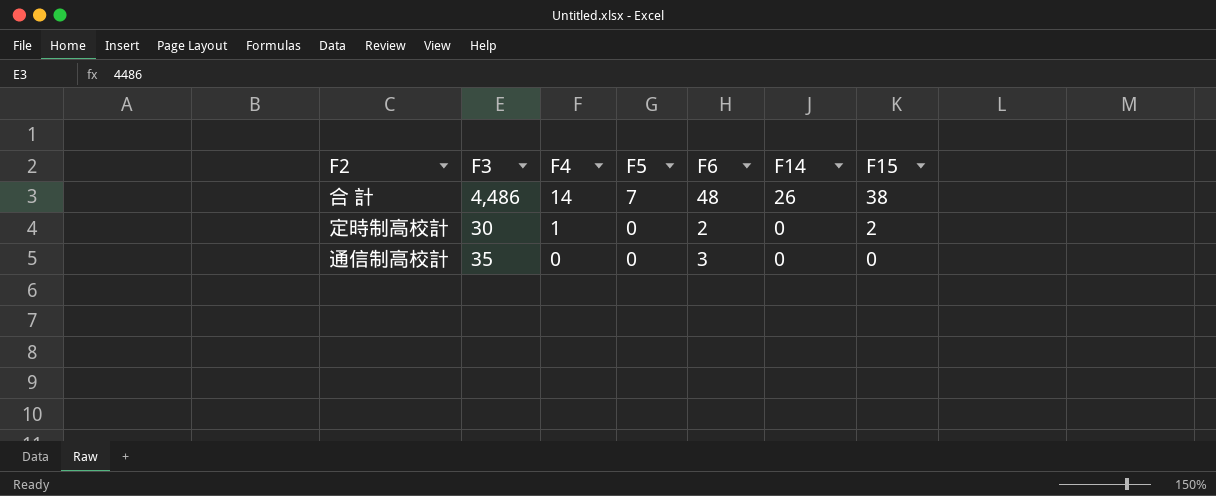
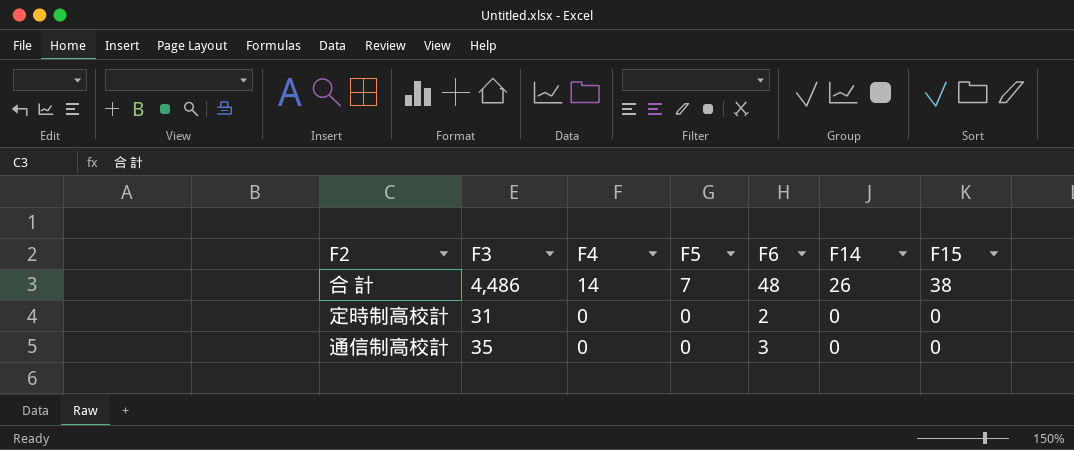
定時制高校計 | F3: 30 -> 31
定時制高校計 | F4: 1 -> 0
定時制高校計 | F15: 2 -> 0

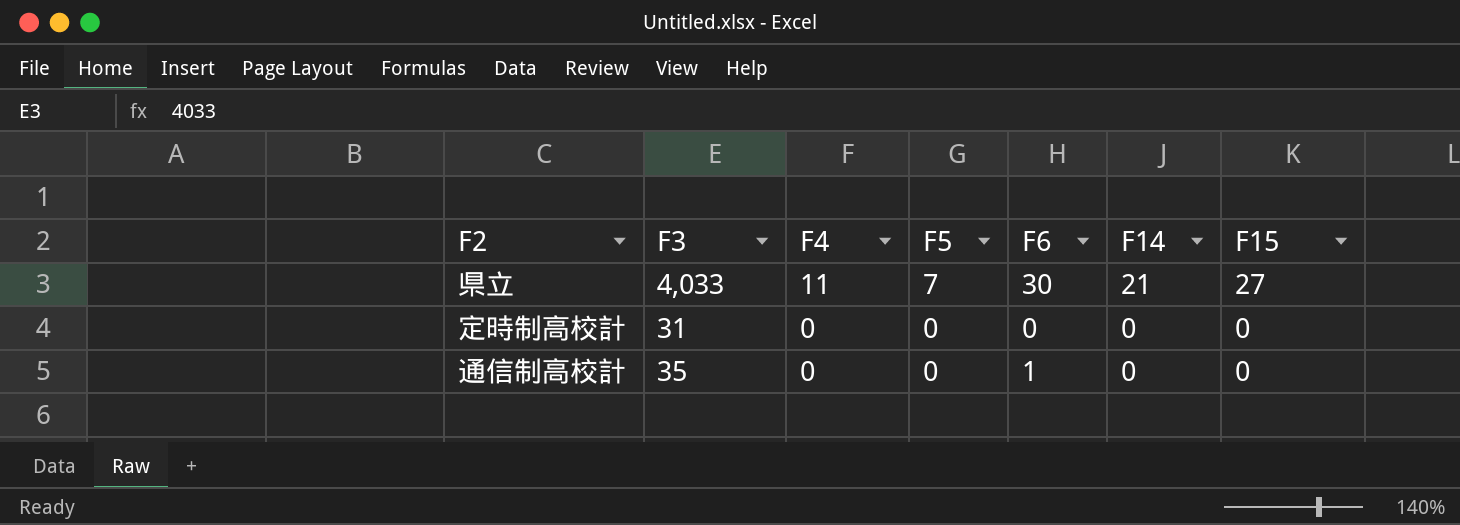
row 合 計: 4,486 | 14 | 7 | 48 | 26 | 38 -> none
row 県立: none -> 4,033 | 11 | 7 | 30 | 21 | 27
定時制高校計 | F6: 2 -> 0
通信制高校計 | F6: 3 -> 1

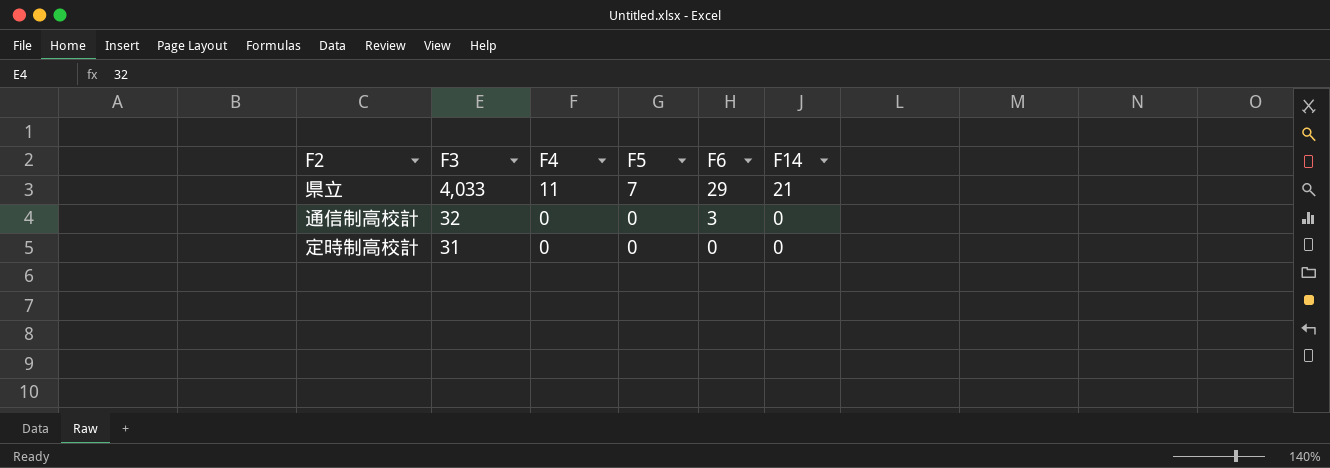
row order: F4 descending -> F3 descending
column F15 | position: 7 -> none
県立 | F6: 30 -> 29
通信制高校計 | F3: 35 -> 32
通信制高校計 | F6: 1 -> 3

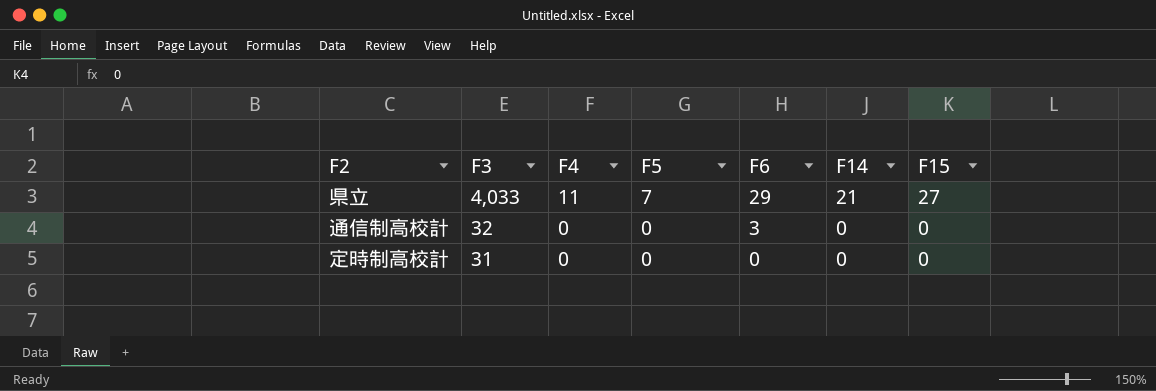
column F15 | position: none -> 7

